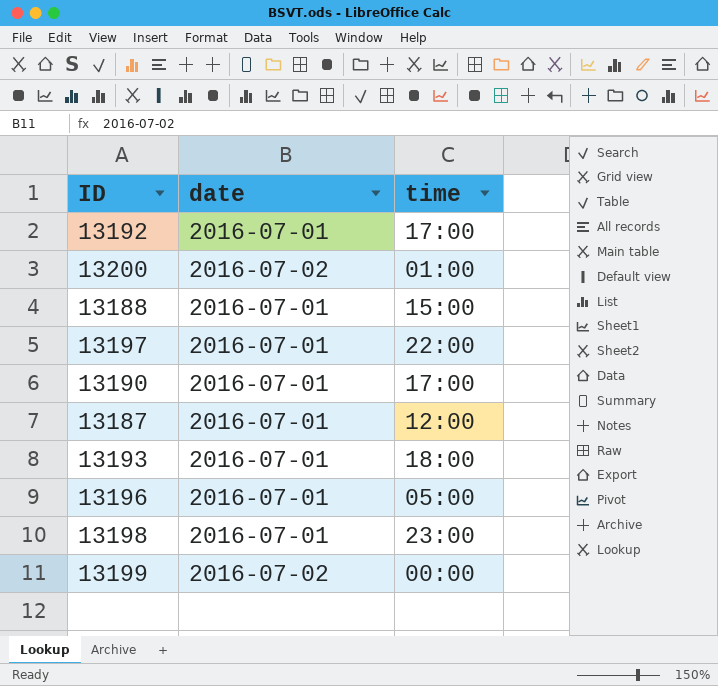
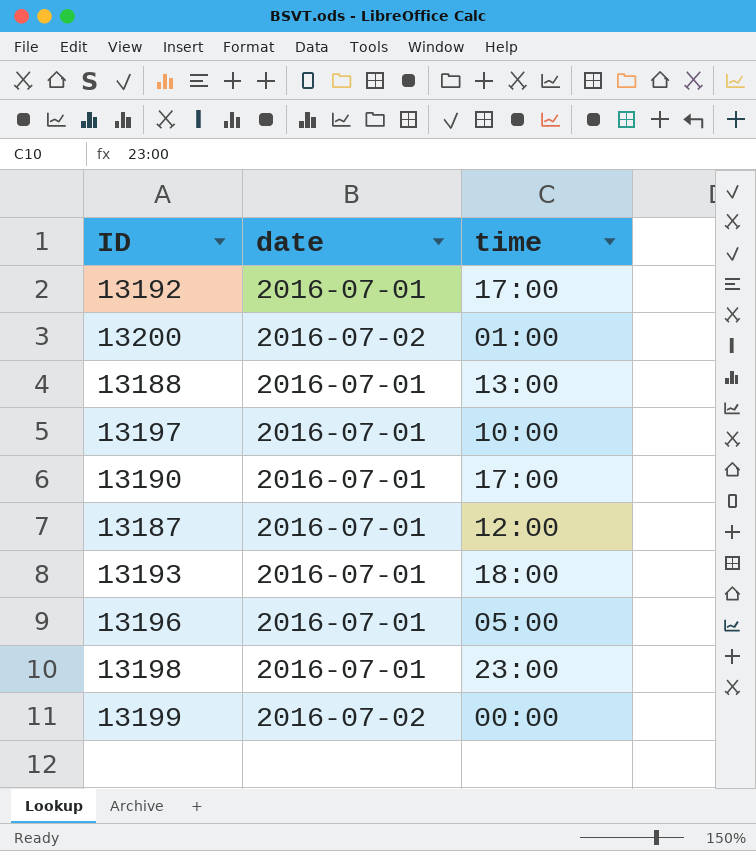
13188 | time: 15:00 -> 13:00
13197 | time: 22:00 -> 10:00

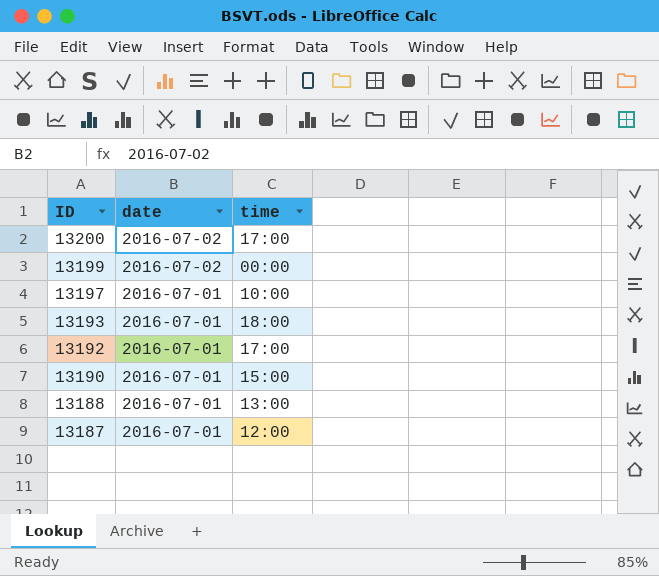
row order: none -> ID descending
row 13196: 2016-07-01 | 05:00 -> none
row 13198: 2016-07-01 | 23:00 -> none
13200 | time: 01:00 -> 17:00
13190 | time: 17:00 -> 15:00

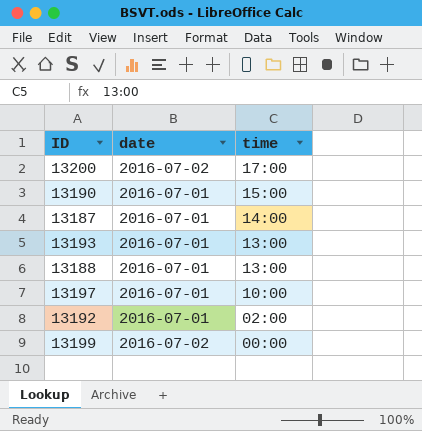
row order: ID descending -> time descending
13187 | time: 12:00 -> 14:00
13193 | time: 18:00 -> 13:00
13192 | time: 17:00 -> 02:00

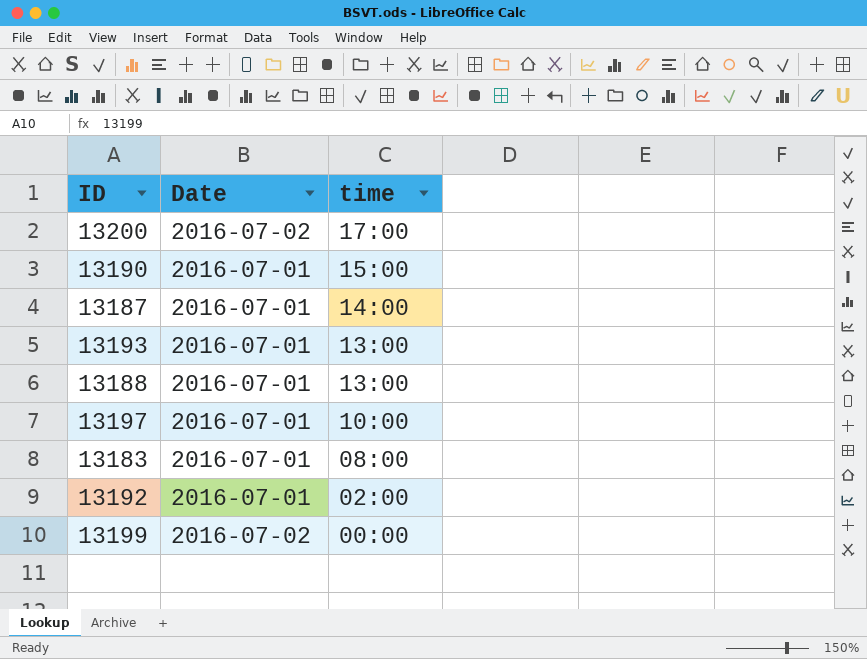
column name: date -> Date
row 13183: none -> 2016-07-01 | 08:00

